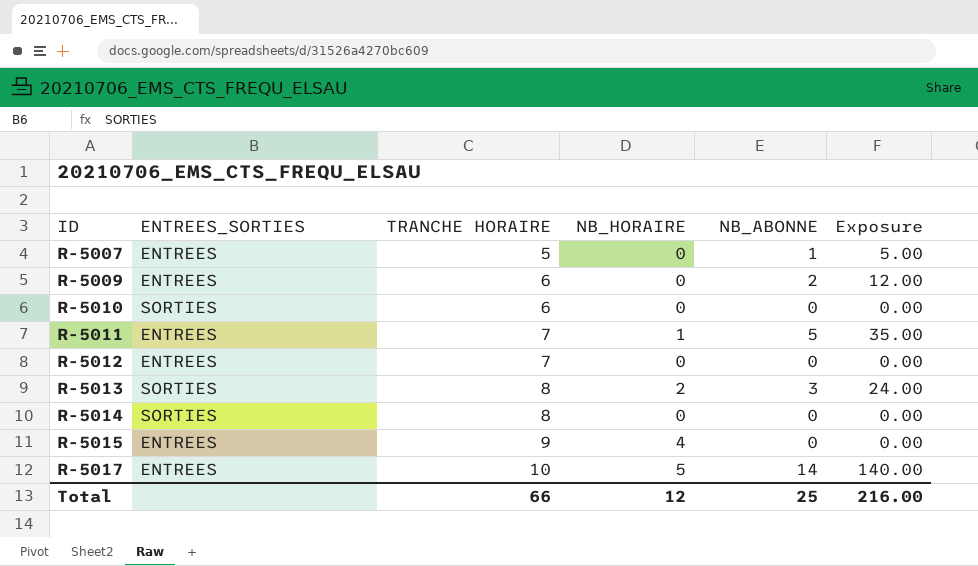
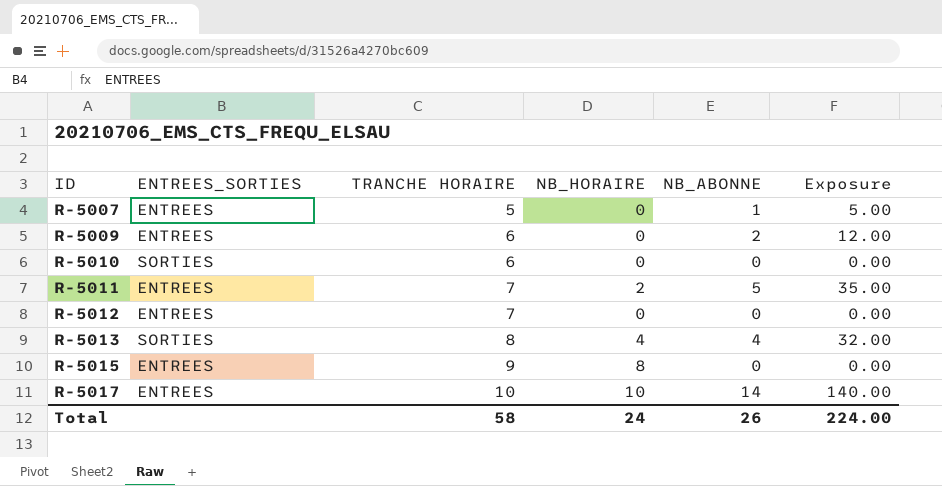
row R-5014: SORTIES | 8 | 0 | 0 | 0.00 -> none
R-5011 | NB_HORAIRE: 1 -> 2
R-5013 | NB_HORAIRE: 2 -> 4
R-5013 | NB_ABONNE: 3 -> 4
R-5013 | Exposure: 24.00 -> 32.00
R-5015 | NB_HORAIRE: 4 -> 8
R-5017 | NB_HORAIRE: 5 -> 10
Total | TRANCHE HORAIRE: 66 -> 58
Total | NB_HORAIRE: 12 -> 24
Total | NB_ABONNE: 25 -> 26
Total | Exposure: 216.00 -> 224.00

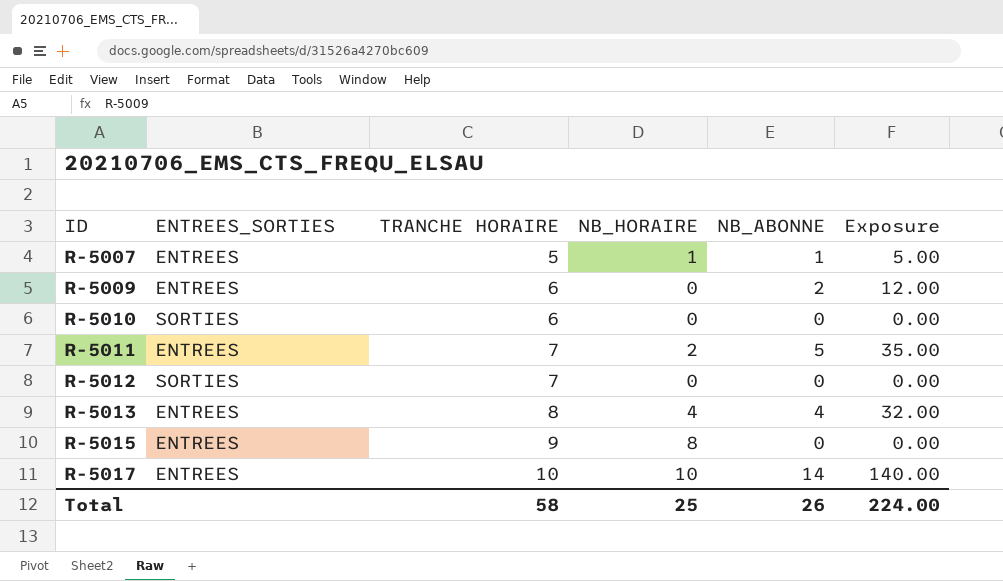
R-5007 | NB_HORAIRE: 0 -> 1
R-5012 | ENTREES_SORTIES: ENTREES -> SORTIES
R-5013 | ENTREES_SORTIES: SORTIES -> ENTREES
Total | NB_HORAIRE: 24 -> 25

